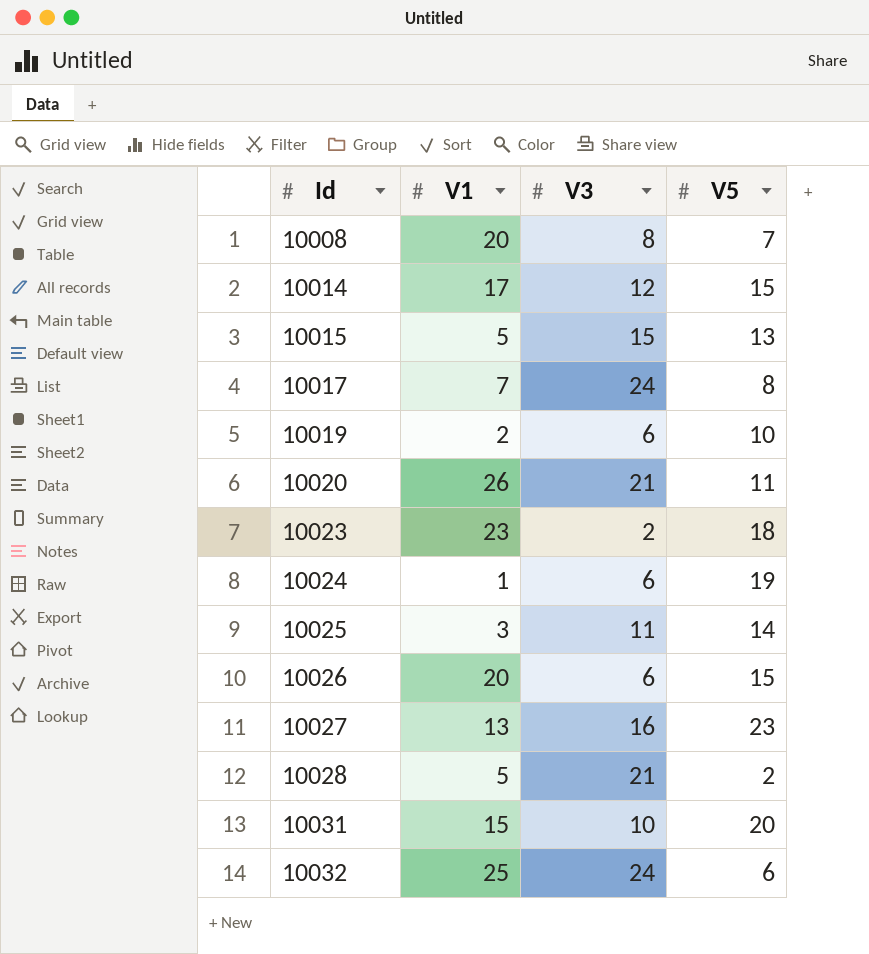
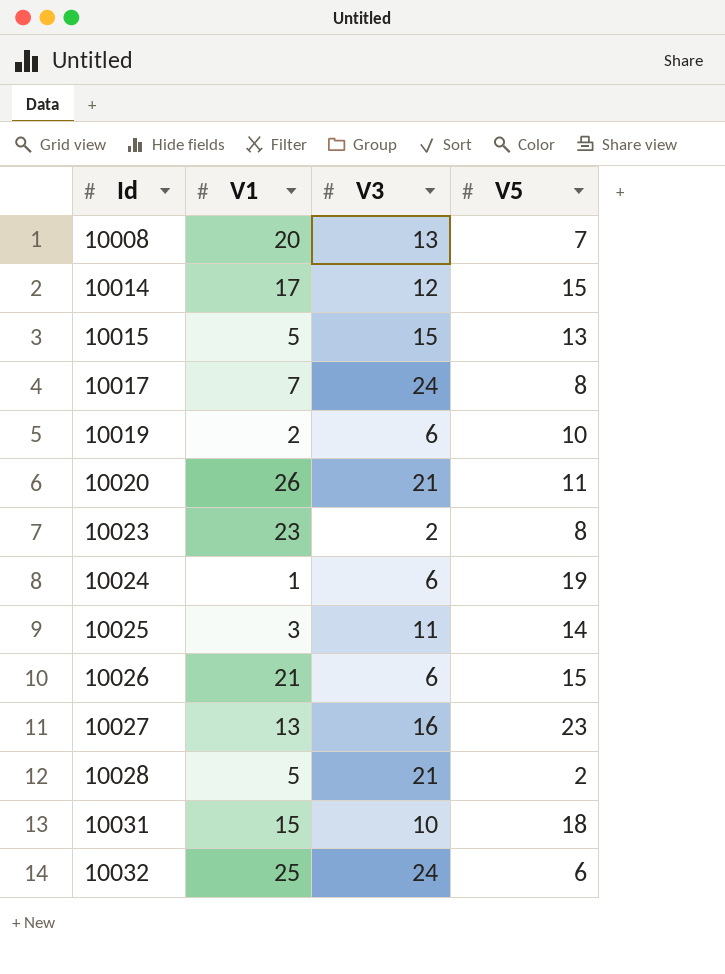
10008 | V3: 8 -> 13
10023 | V5: 18 -> 8
10026 | V1: 20 -> 21
10031 | V5: 20 -> 18

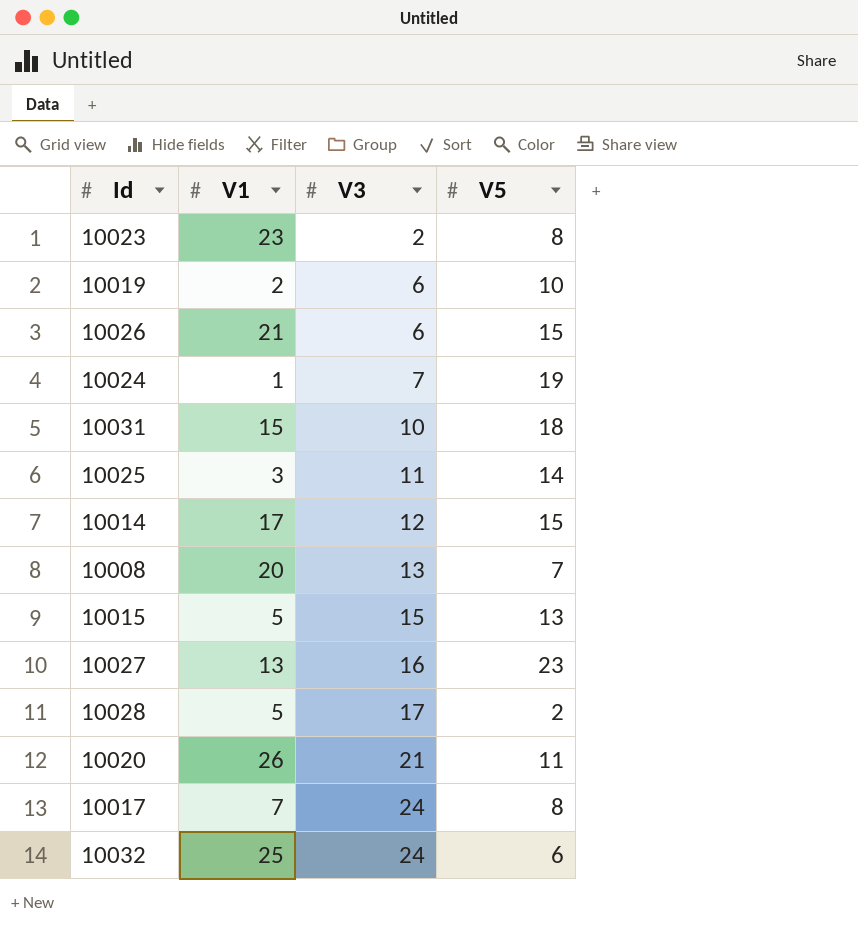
row order: Id ascending -> V3 ascending
10024 | V3: 6 -> 7
10028 | V3: 21 -> 17

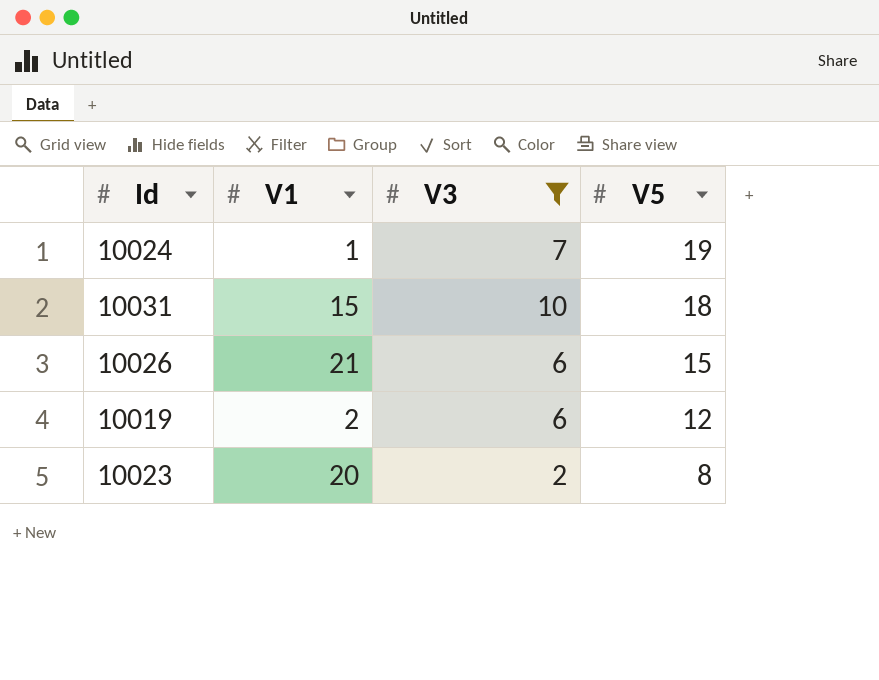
filter: none -> V3 <= 10
row order: V3 ascending -> V5 descending
10019 | V5: 10 -> 12
10023 | V1: 23 -> 20

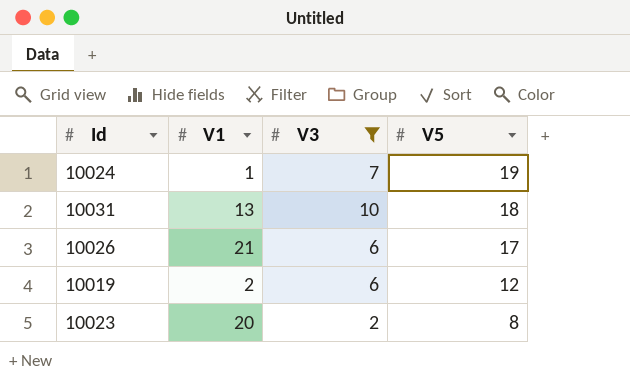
10031 | V1: 15 -> 13
10026 | V5: 15 -> 17

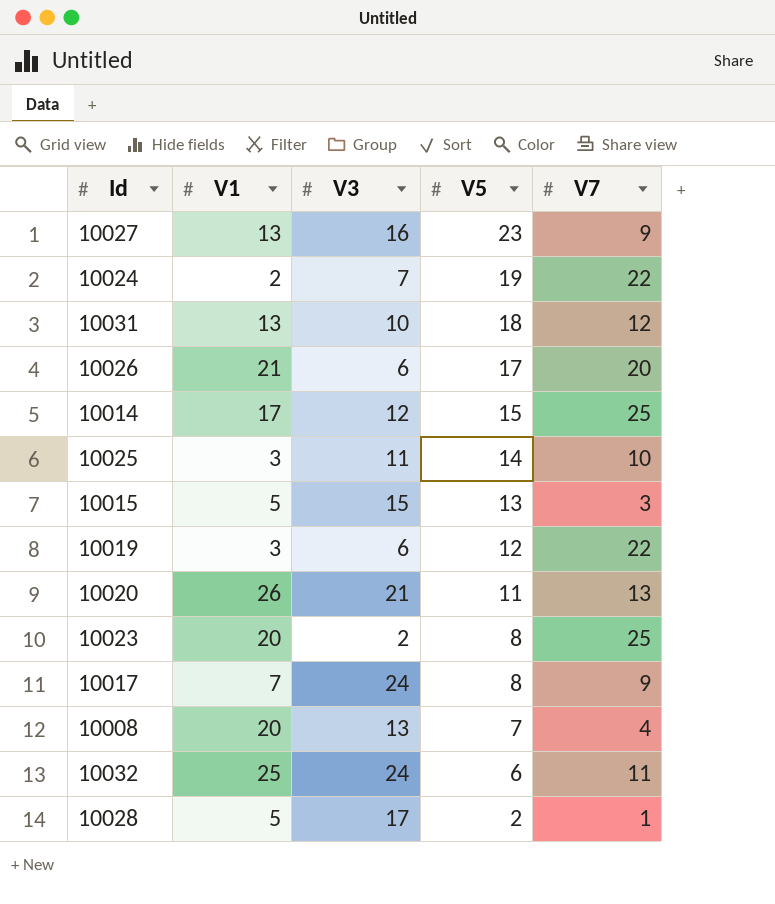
filter: V3 <= 10 -> none
column V7 | position: none -> 5
10024 | V1: 1 -> 2
10019 | V1: 2 -> 3

